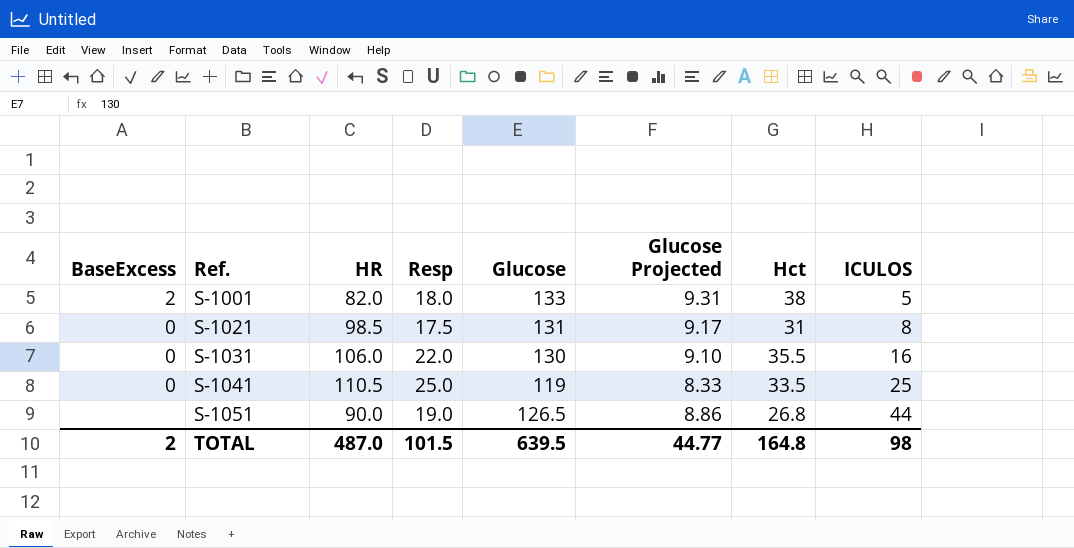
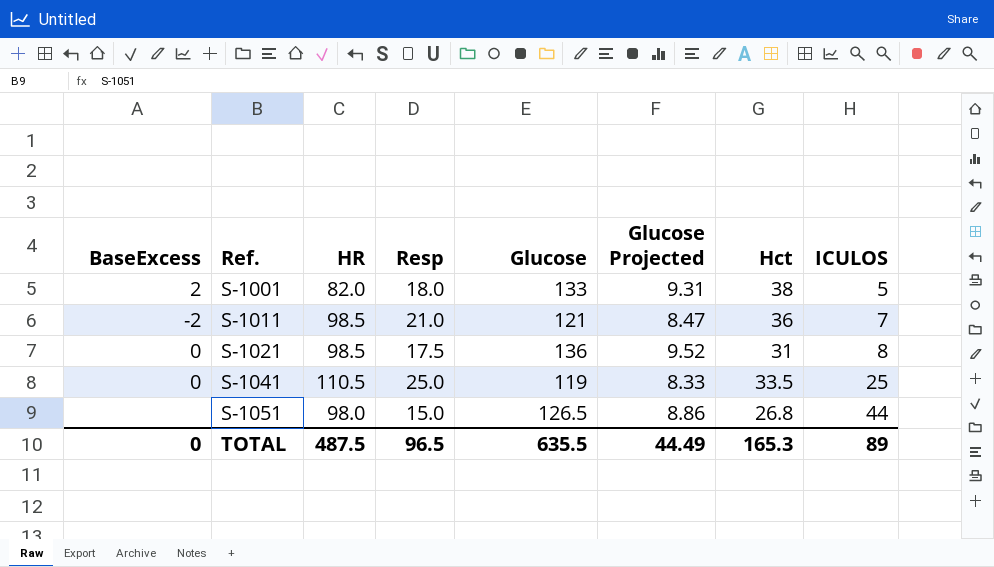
row S-1031: 0 | 106.0 | 22.0 | 130 | 9.10 | 35.5 | 16 -> none
row S-1011: none -> -2 | 98.5 | 21.0 | 121 | 8.47 | 36 | 7
S-1021 | Glucose: 131 -> 136
S-1021 | Glucose Projected: 9.17 -> 9.52
S-1051 | HR: 90.0 -> 98.0
S-1051 | Resp: 19.0 -> 15.0
TOTAL | BaseExcess: 2 -> 0
TOTAL | HR: 487.0 -> 487.5
TOTAL | Resp: 101.5 -> 96.5
TOTAL | Glucose: 639.5 -> 635.5
TOTAL | Glucose Projected: 44.77 -> 44.49
TOTAL | Hct: 164.8 -> 165.3
TOTAL | ICULOS: 98 -> 89

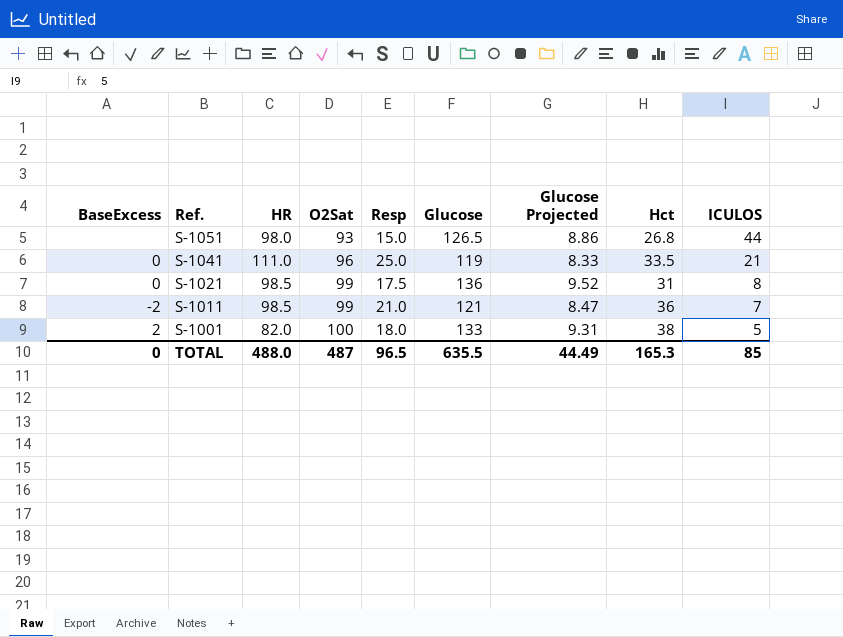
row order: Ref. ascending -> Ref. descending
column O2Sat | position: none -> 4
S-1041 | HR: 110.5 -> 111.0
S-1041 | ICULOS: 25 -> 21
TOTAL | HR: 487.5 -> 488.0
TOTAL | ICULOS: 89 -> 85

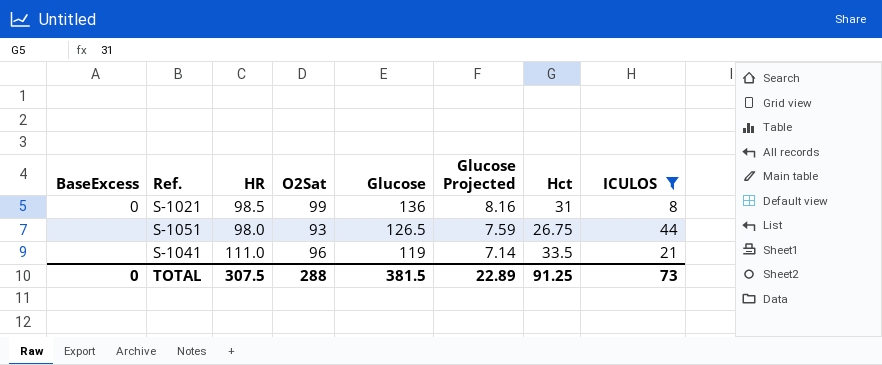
filter: none -> ICULOS >= 8
row order: Ref. descending -> Glucose descending
column Resp | position: 5 -> none
column Glucose Projected | formula: [Glucose] * 0.07 -> [Glucose] * 0.06
S-1051 | Hct: 26.8 -> 26.75
S-1041 | BaseExcess: 0 -> none
TOTAL | HR: 488.0 -> 307.5
TOTAL | O2Sat: 487 -> 288
TOTAL | Glucose: 635.5 -> 381.5
TOTAL | Glucose Projected: 44.49 -> 22.89
TOTAL | Hct: 165.3 -> 91.25
TOTAL | ICULOS: 85 -> 73

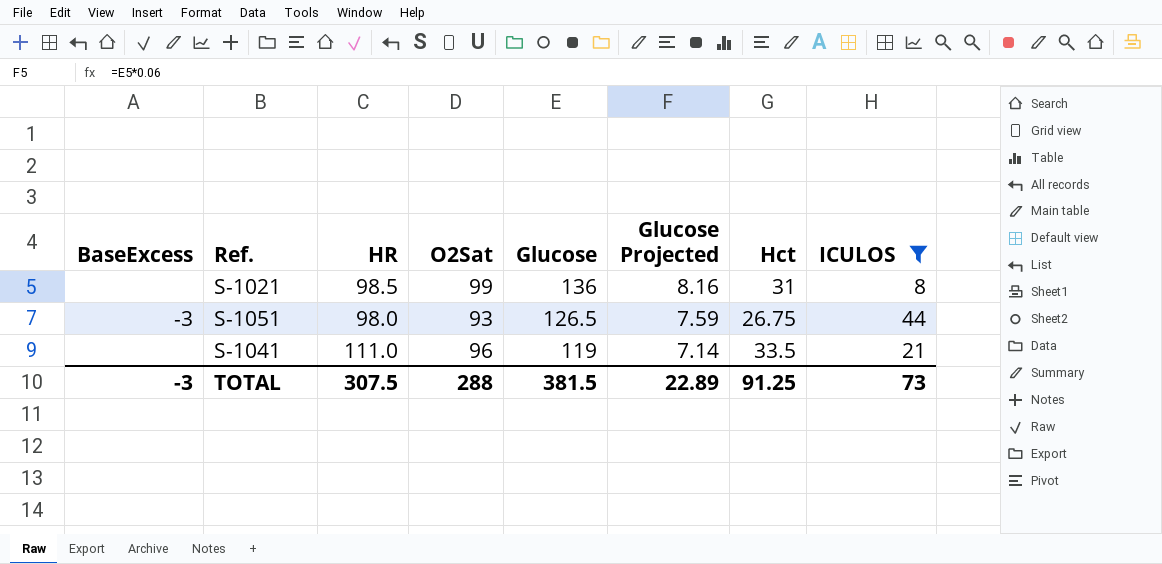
S-1021 | BaseExcess: 0 -> none
S-1051 | BaseExcess: none -> -3
TOTAL | BaseExcess: 0 -> -3

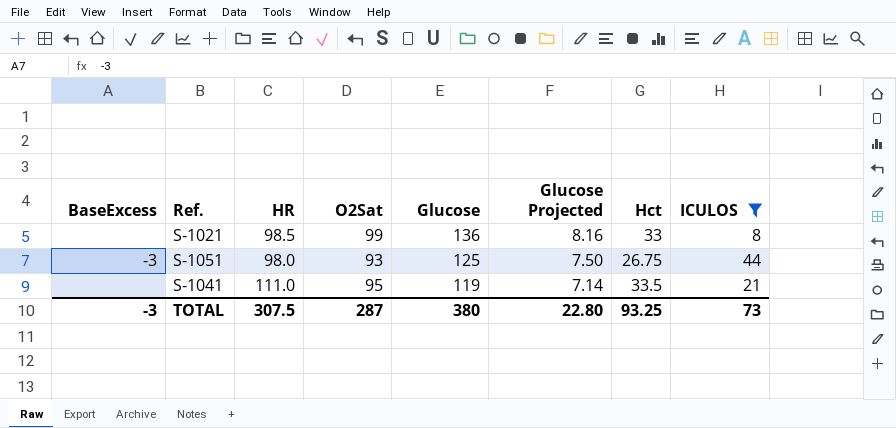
S-1021 | Hct: 31 -> 33
S-1051 | Glucose: 126.5 -> 125
S-1051 | Glucose Projected: 7.59 -> 7.50
S-1041 | O2Sat: 96 -> 95
TOTAL | O2Sat: 288 -> 287
TOTAL | Glucose: 381.5 -> 380
TOTAL | Glucose Projected: 22.89 -> 22.80
TOTAL | Hct: 91.25 -> 93.25

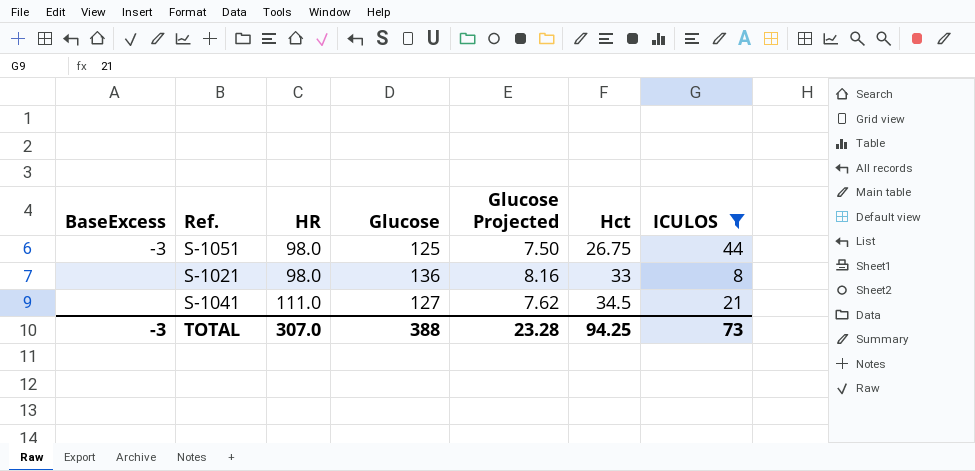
row order: Glucose descending -> HR ascending
column O2Sat | position: 4 -> none
S-1021 | HR: 98.5 -> 98.0
S-1041 | Glucose: 119 -> 127
S-1041 | Glucose Projected: 7.14 -> 7.62
S-1041 | Hct: 33.5 -> 34.5
TOTAL | HR: 307.5 -> 307.0
TOTAL | Glucose: 380 -> 388
TOTAL | Glucose Projected: 22.80 -> 23.28
TOTAL | Hct: 93.25 -> 94.25

